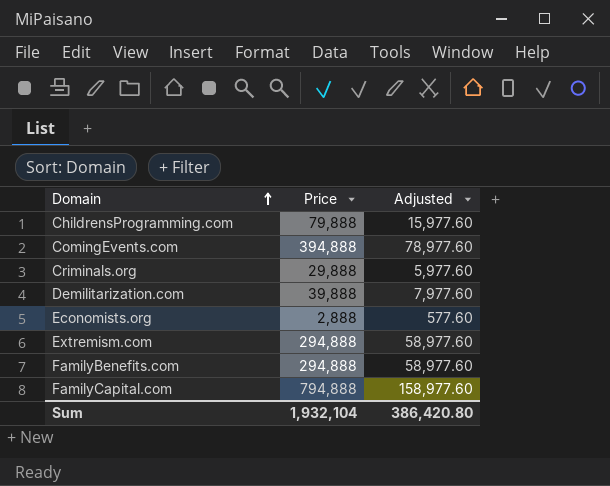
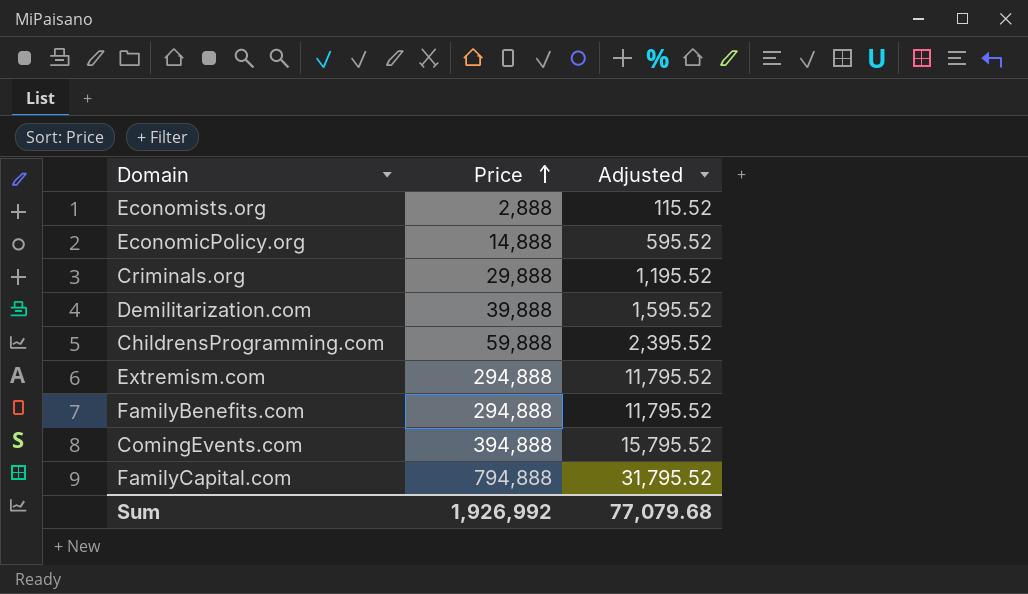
row order: Domain ascending -> Price ascending
column Adjusted | formula: [Price] * 0.2 -> [Price] * 0.04
row EconomicPolicy.org: none -> 14,888 | 595.52
ChildrensProgramming.com | Price: 79,888 -> 59,888
Sum | Price: 1,932,104 -> 1,926,992
Sum | Adjusted: 386,420.80 -> 77,079.68

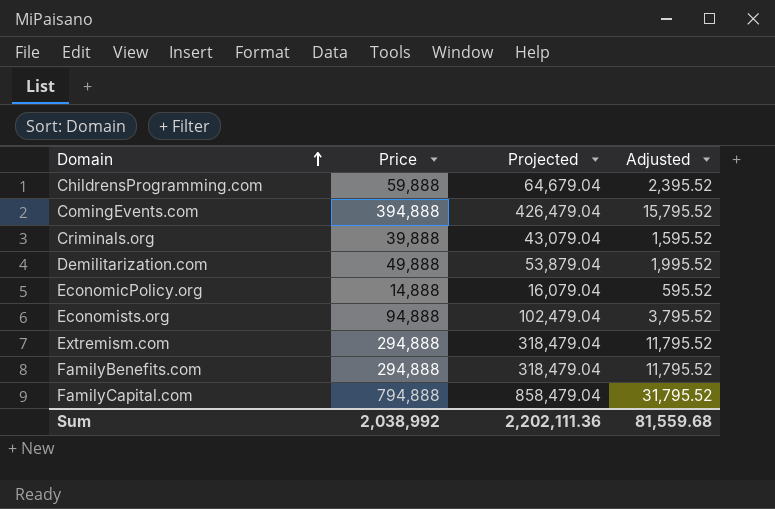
row order: Price ascending -> Domain ascending
column Projected | formula: none -> [Price] * 1.08
Criminals.org | Price: 29,888 -> 39,888
Criminals.org | Adjusted: 1,195.52 -> 1,595.52
Demilitarization.com | Price: 39,888 -> 49,888
Demilitarization.com | Adjusted: 1,595.52 -> 1,995.52
Economists.org | Price: 2,888 -> 94,888
Economists.org | Adjusted: 115.52 -> 3,795.52
Sum | Price: 1,926,992 -> 2,038,992
Sum | Adjusted: 77,079.68 -> 81,559.68

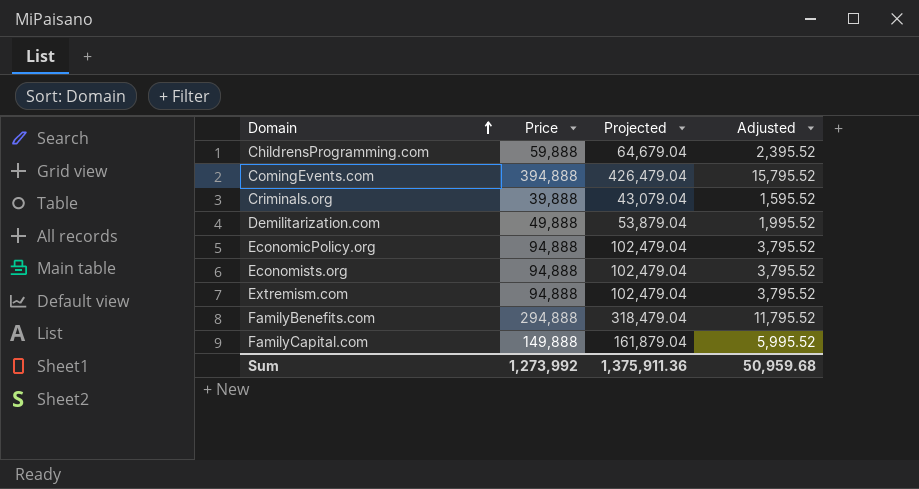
EconomicPolicy.org | Price: 14,888 -> 94,888
EconomicPolicy.org | Projected: 16,079.04 -> 102,479.04
EconomicPolicy.org | Adjusted: 595.52 -> 3,795.52
Extremism.com | Price: 294,888 -> 94,888
Extremism.com | Projected: 318,479.04 -> 102,479.04
Extremism.com | Adjusted: 11,795.52 -> 3,795.52
FamilyCapital.com | Price: 794,888 -> 149,888
FamilyCapital.com | Projected: 858,479.04 -> 161,879.04
FamilyCapital.com | Adjusted: 31,795.52 -> 5,995.52
Sum | Price: 2,038,992 -> 1,273,992
Sum | Projected: 2,202,111.36 -> 1,375,911.36
Sum | Adjusted: 81,559.68 -> 50,959.68

